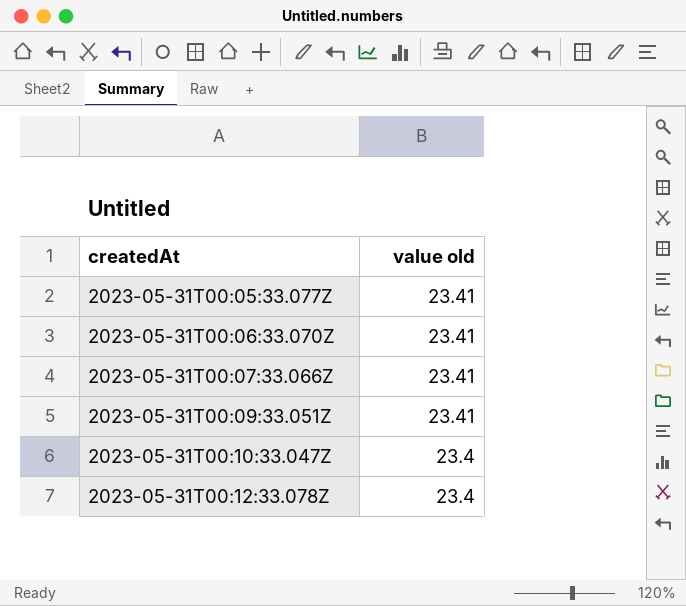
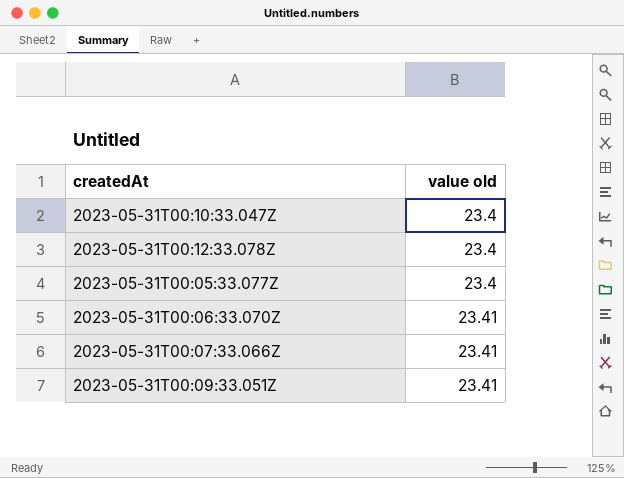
row order: createdAt ascending -> value old ascending
2023-05-31T00:05:33.077Z | value old: 23.41 -> 23.4

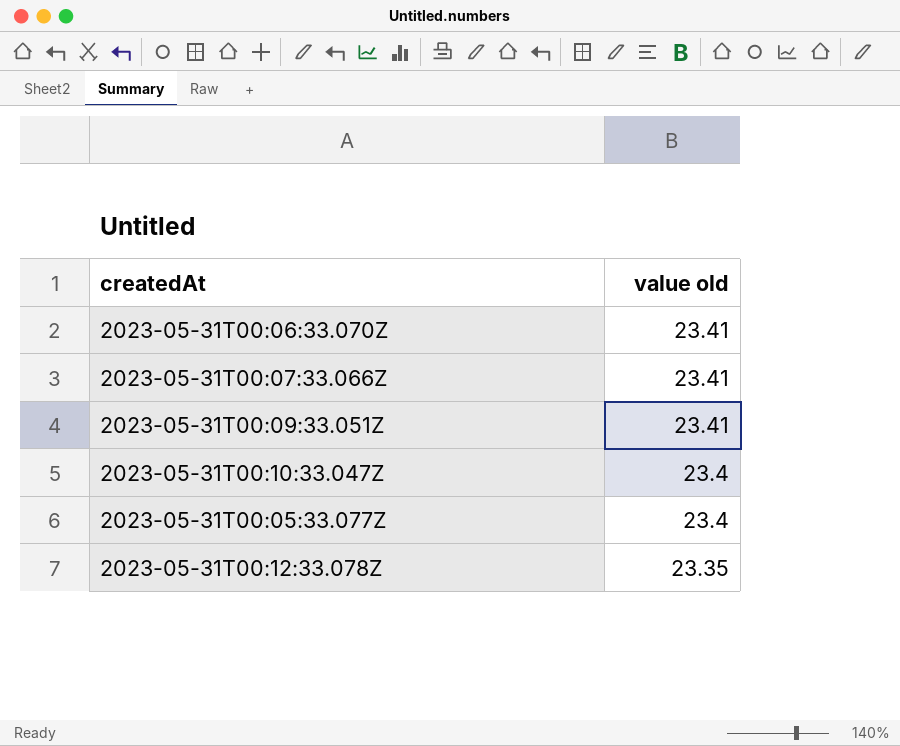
row order: value old ascending -> value old descending
2023-05-31T00:12:33.078Z | value old: 23.4 -> 23.35

